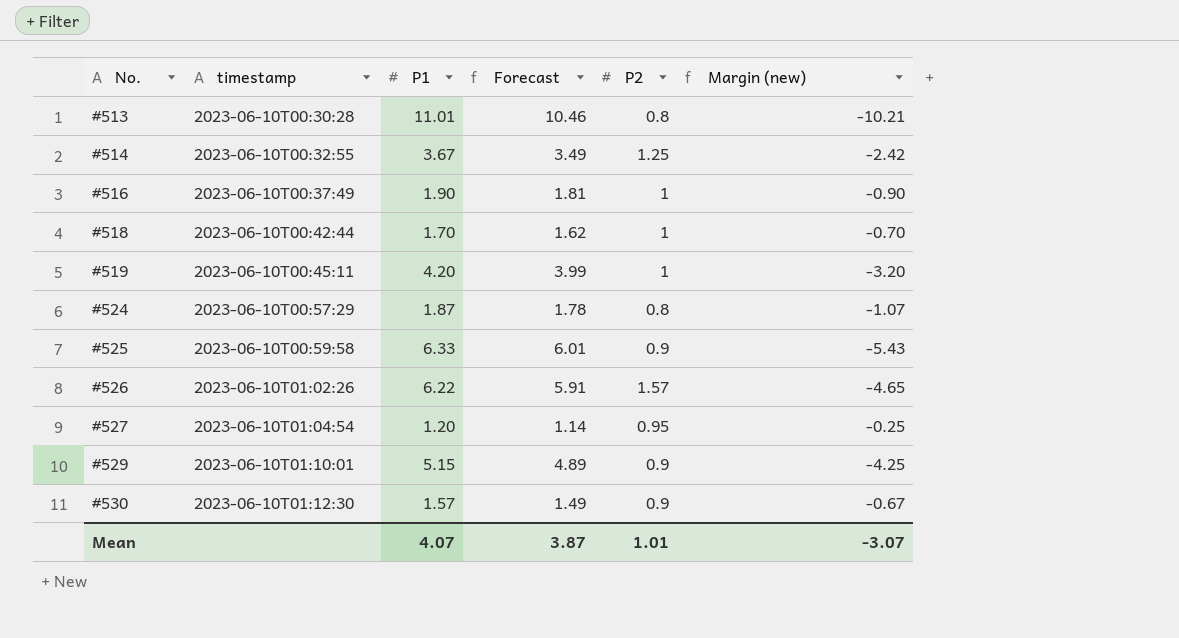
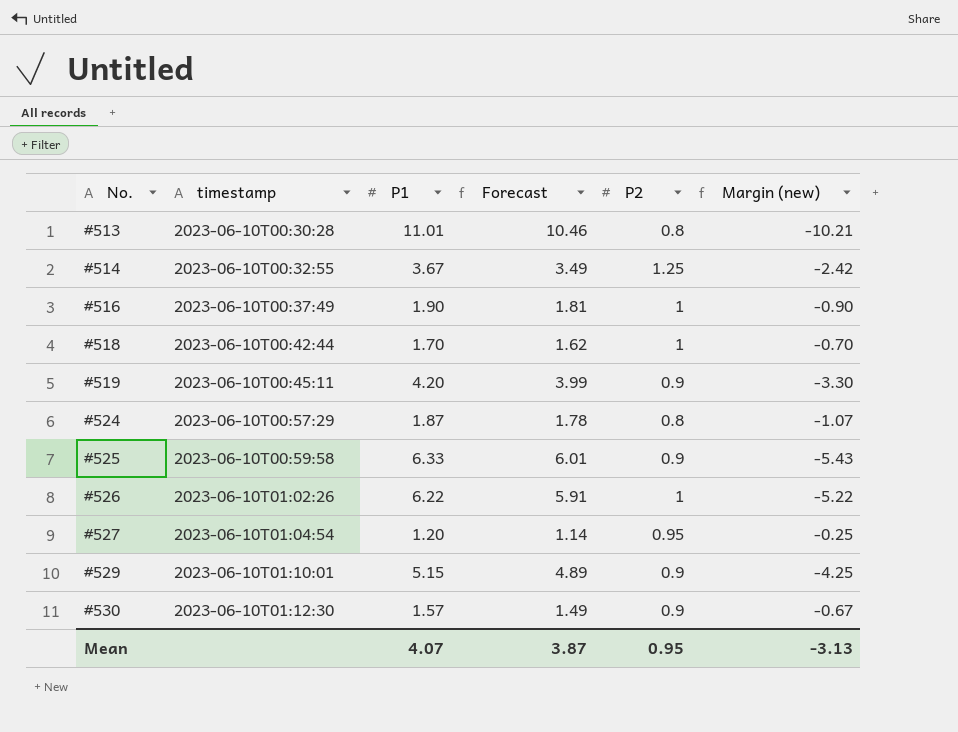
#519 | P2: 1 -> 0.9
#519 | Margin (new): -3.20 -> -3.30
#526 | P2: 1.57 -> 1
#526 | Margin (new): -4.65 -> -5.22
Mean | P2: 1.01 -> 0.95
Mean | Margin (new): -3.07 -> -3.13

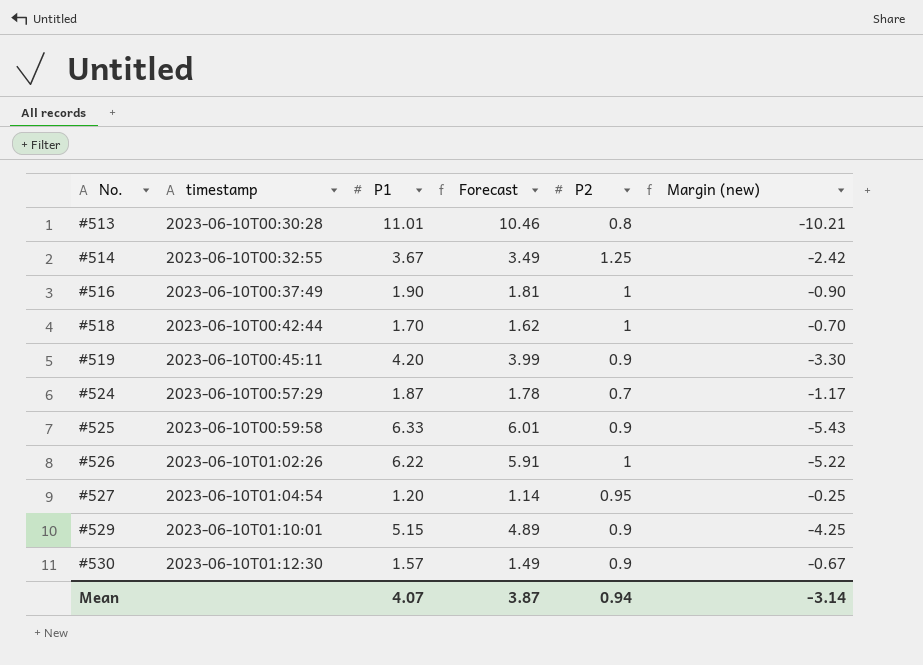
#524 | P2: 0.8 -> 0.7
#524 | Margin (new): -1.07 -> -1.17
Mean | P2: 0.95 -> 0.94
Mean | Margin (new): -3.13 -> -3.14

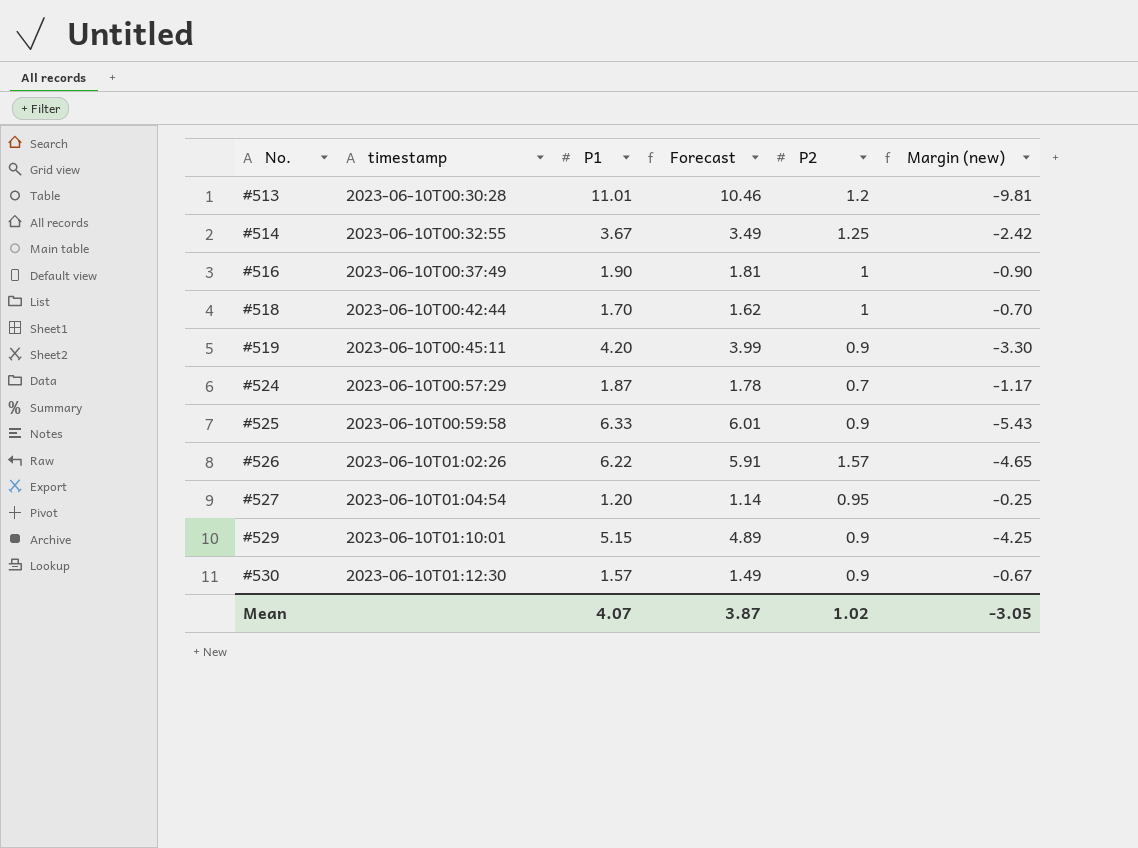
#513 | P2: 0.8 -> 1.2
#513 | Margin (new): -10.21 -> -9.81
#526 | P2: 1 -> 1.57
#526 | Margin (new): -5.22 -> -4.65
Mean | P2: 0.94 -> 1.02
Mean | Margin (new): -3.14 -> -3.05

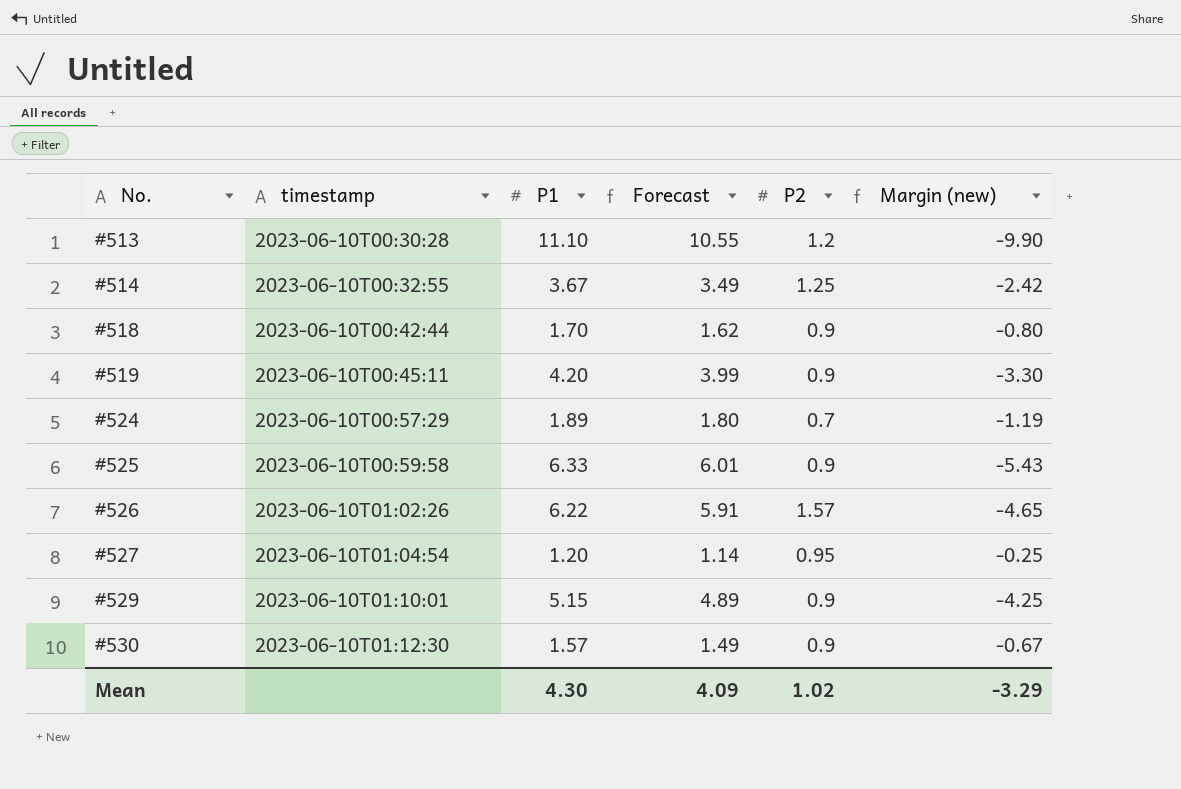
row #516: 2023-06-10T00:37:49 | 1.90 | 1.81 | 1 | -0.90 -> none
#513 | P1: 11.01 -> 11.10
#513 | Forecast: 10.46 -> 10.55
#513 | Margin (new): -9.81 -> -9.90
#518 | P2: 1 -> 0.9
#518 | Margin (new): -0.70 -> -0.80
#524 | P1: 1.87 -> 1.89
#524 | Forecast: 1.78 -> 1.80
#524 | Margin (new): -1.17 -> -1.19
Mean | P1: 4.07 -> 4.30
Mean | Forecast: 3.87 -> 4.09
Mean | Margin (new): -3.05 -> -3.29

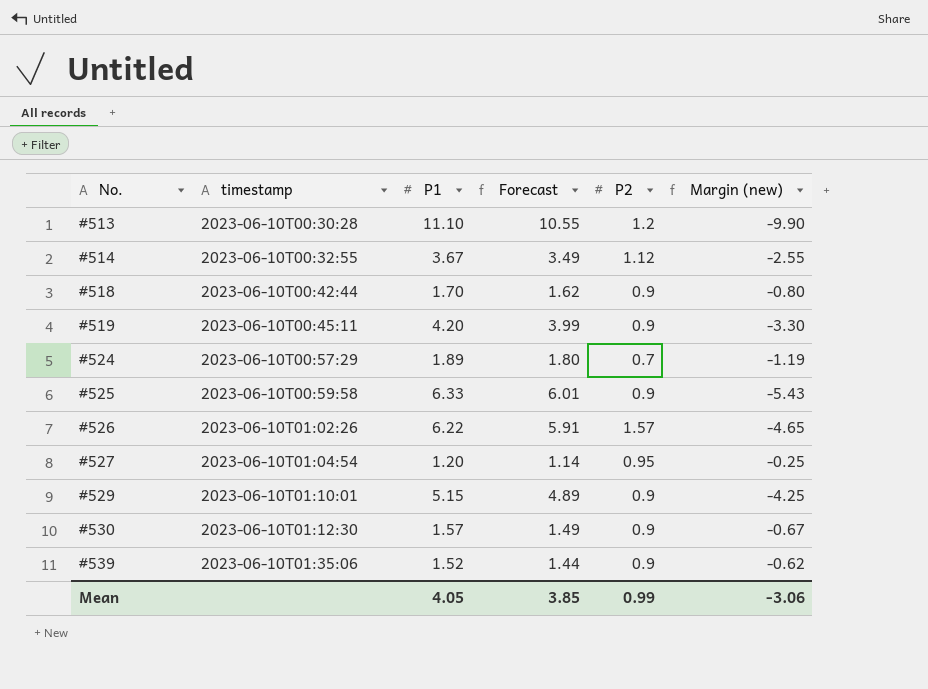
#514 | P2: 1.25 -> 1.12
#514 | Margin (new): -2.42 -> -2.55
row #539: none -> 2023-06-10T01:35:06 | 1.52 | 1.44 | 0.9 | -0.62
Mean | P1: 4.30 -> 4.05
Mean | Forecast: 4.09 -> 3.85
Mean | P2: 1.02 -> 0.99
Mean | Margin (new): -3.29 -> -3.06

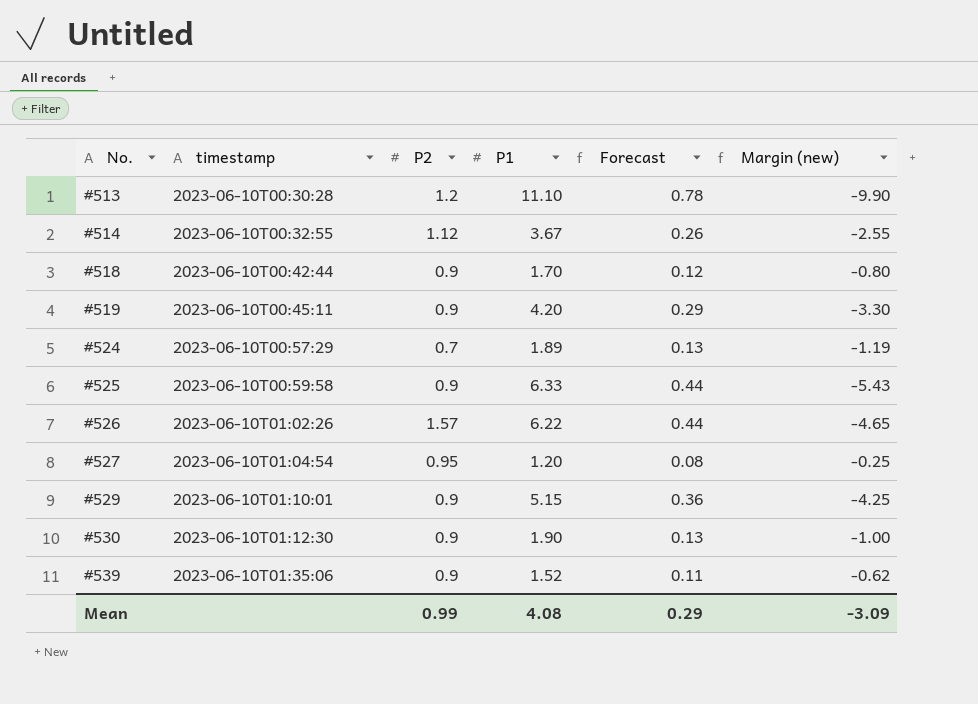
column P2 | position: 5 -> 3
column Forecast | formula: [P1] * 0.95 -> [P1] * 0.07
#530 | P1: 1.57 -> 1.90
#530 | Margin (new): -0.67 -> -1.00
Mean | P1: 4.05 -> 4.08
Mean | Forecast: 3.85 -> 0.29
Mean | Margin (new): -3.06 -> -3.09

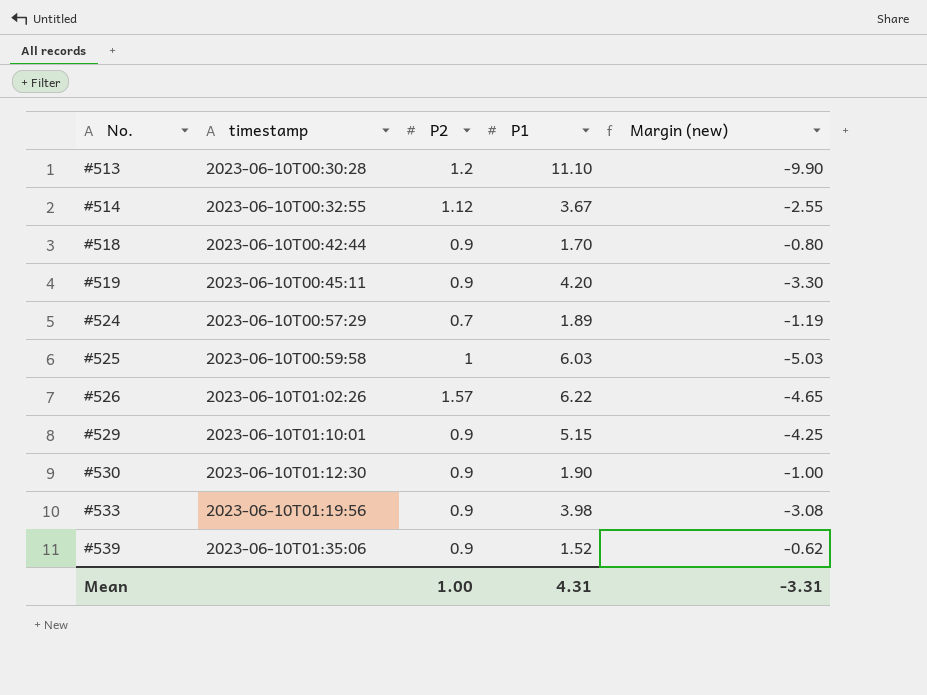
column Forecast | formula: [P1] * 0.07 -> none
row #527: 2023-06-10T01:04:54 | 0.95 | 1.20 | 0.08 | -0.25 -> none
#525 | P2: 0.9 -> 1
#525 | P1: 6.33 -> 6.03
#525 | Margin (new): -5.43 -> -5.03
row #533: none -> 2023-06-10T01:19:56 | 0.9 | 3.98 | -3.08
Mean | P2: 0.99 -> 1.00
Mean | P1: 4.08 -> 4.31
Mean | Margin (new): -3.09 -> -3.31

